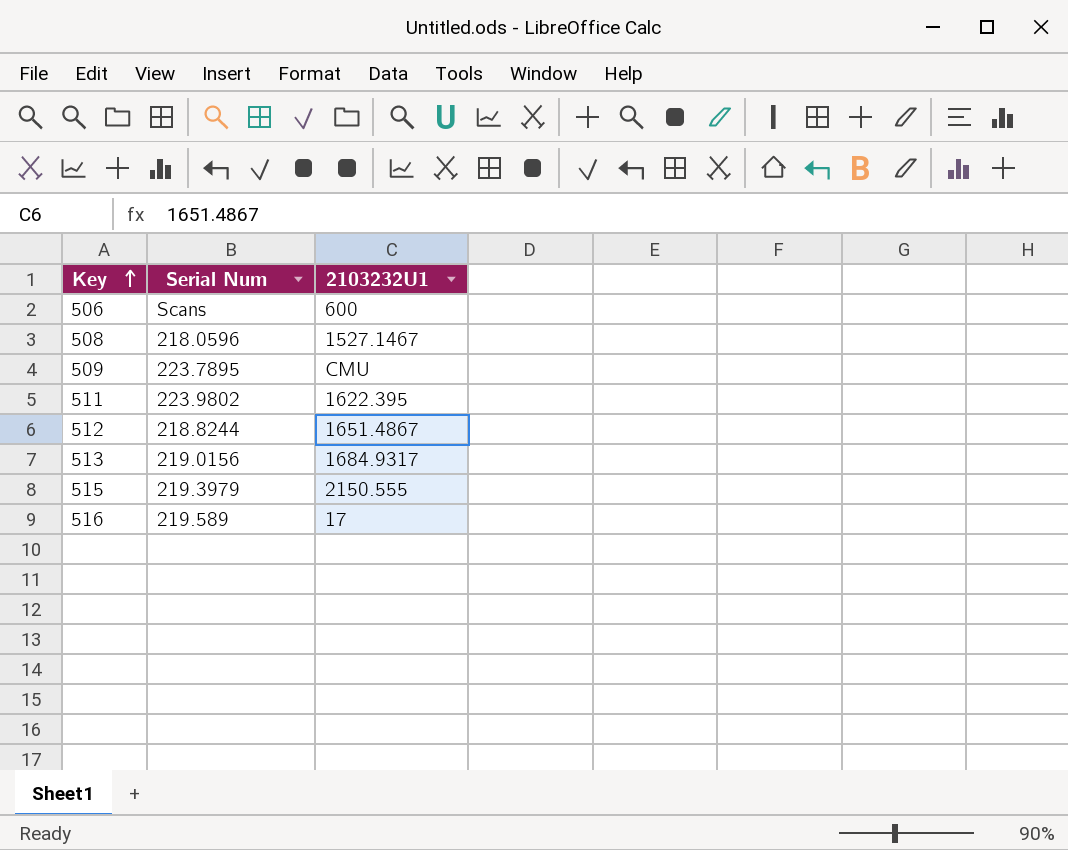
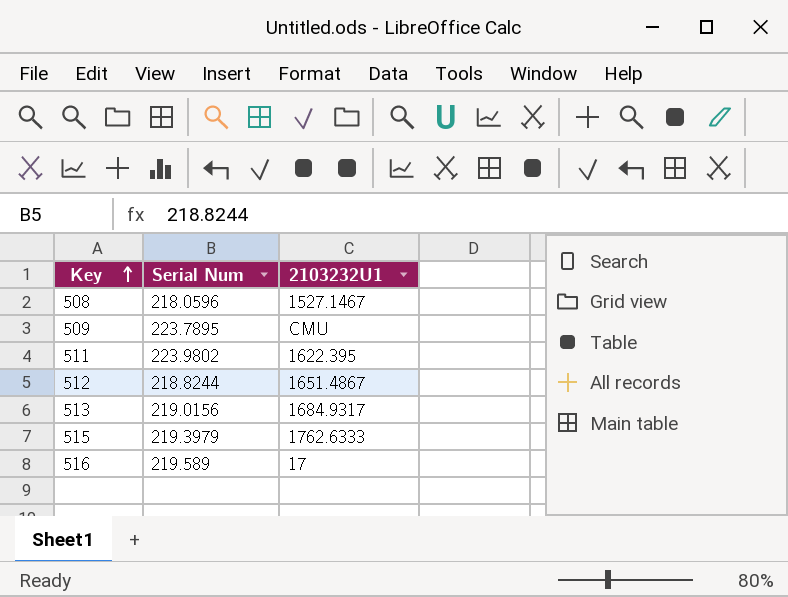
row 506: Scans | 600 -> none
515 | 2103232U1: 2150.555 -> 1762.6333

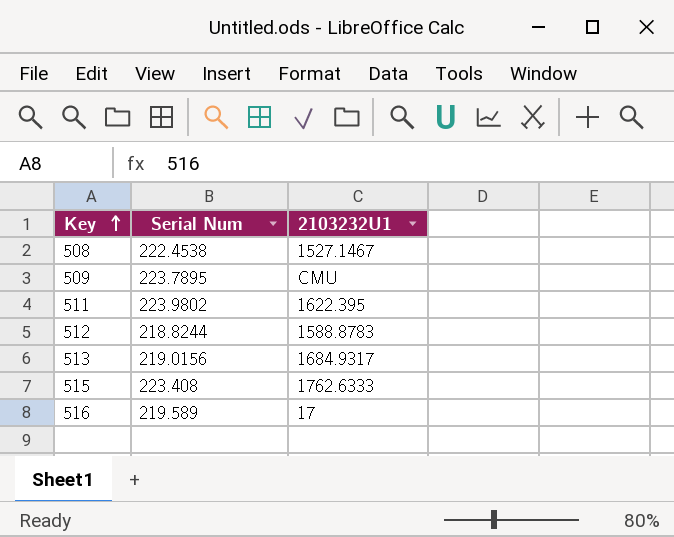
508 | Serial Num: 218.0596 -> 222.4538
512 | 2103232U1: 1651.4867 -> 1588.8783
515 | Serial Num: 219.3979 -> 223.408

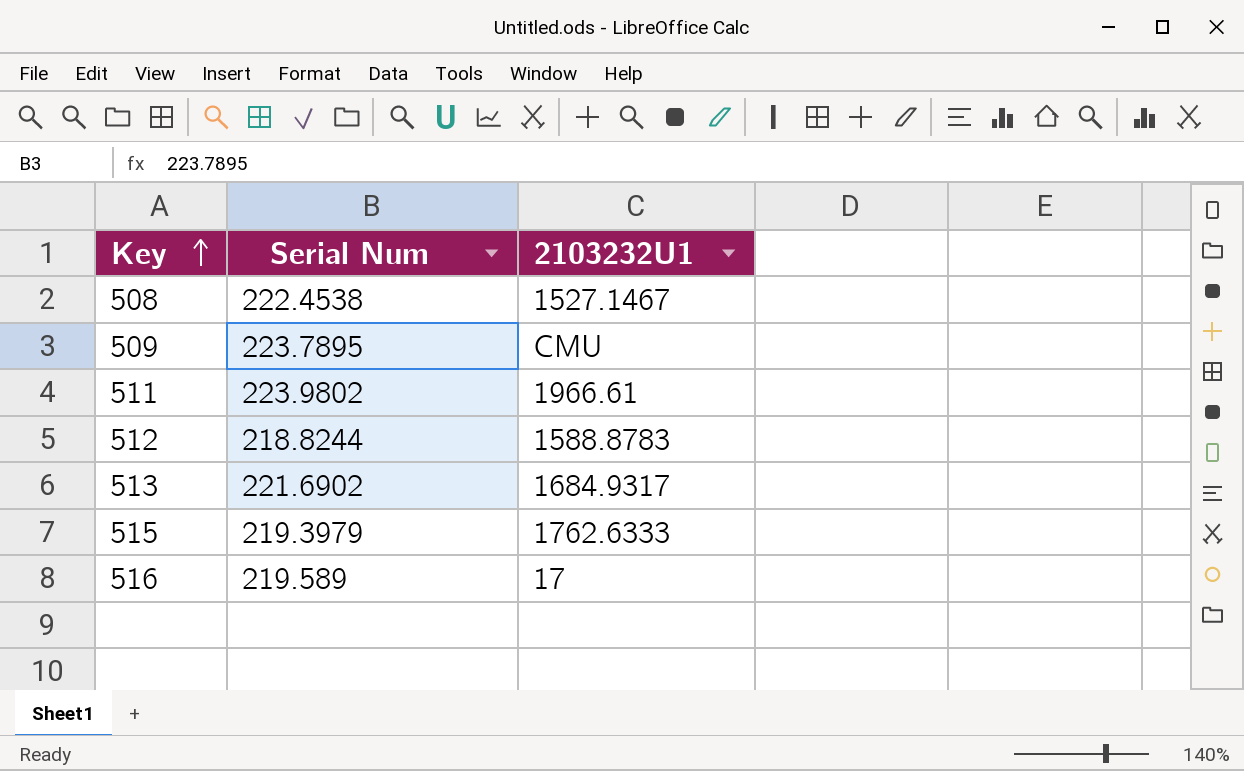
511 | 2103232U1: 1622.395 -> 1966.61
513 | Serial Num: 219.0156 -> 221.6902
515 | Serial Num: 223.408 -> 219.3979

